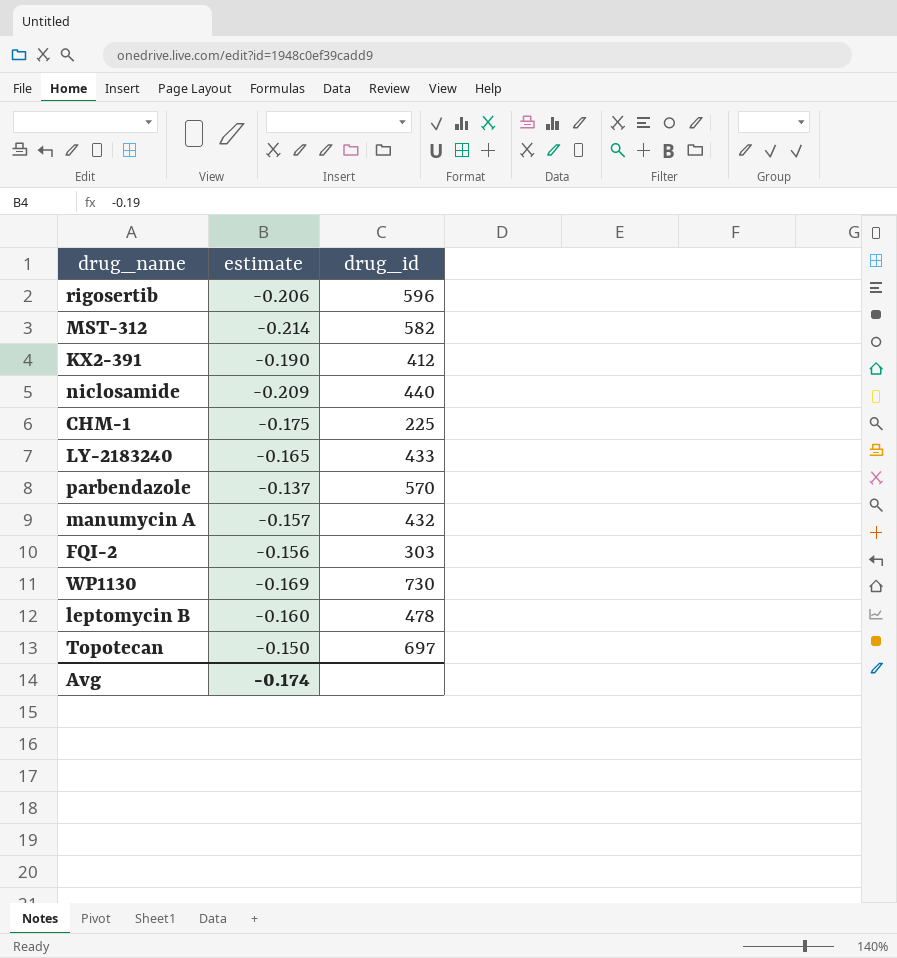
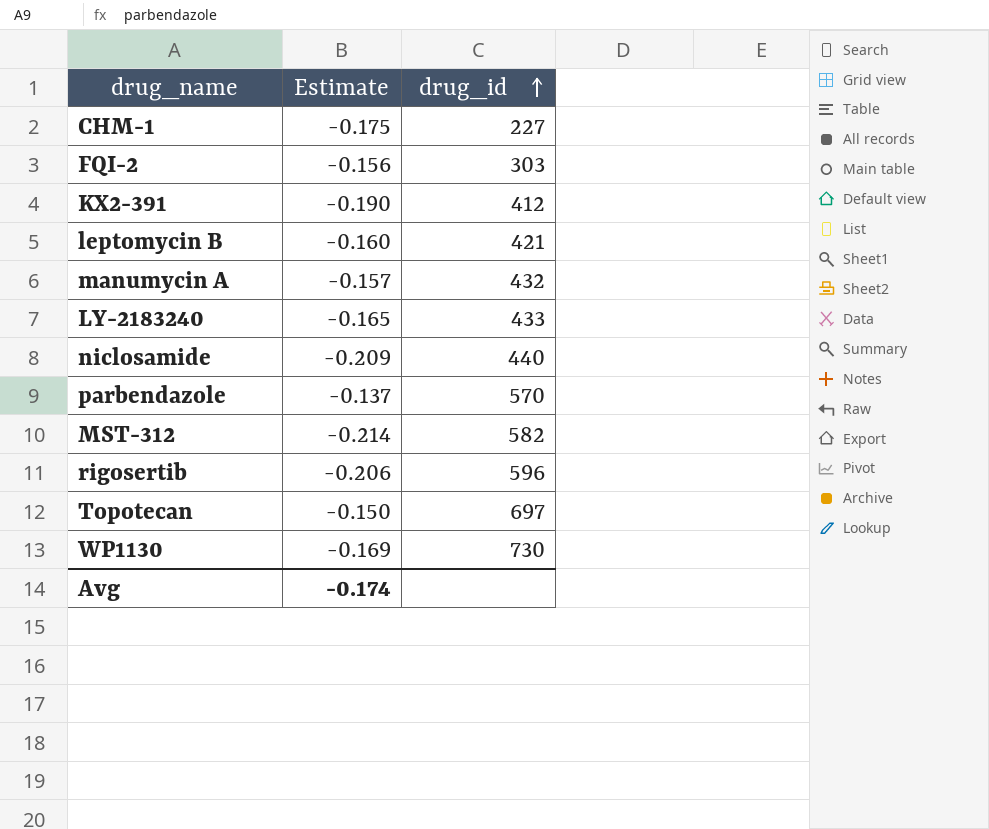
row order: none -> drug_id ascending
column name: estimate -> Estimate
CHM-1 | drug_id: 225 -> 227
leptomycin B | drug_id: 478 -> 421

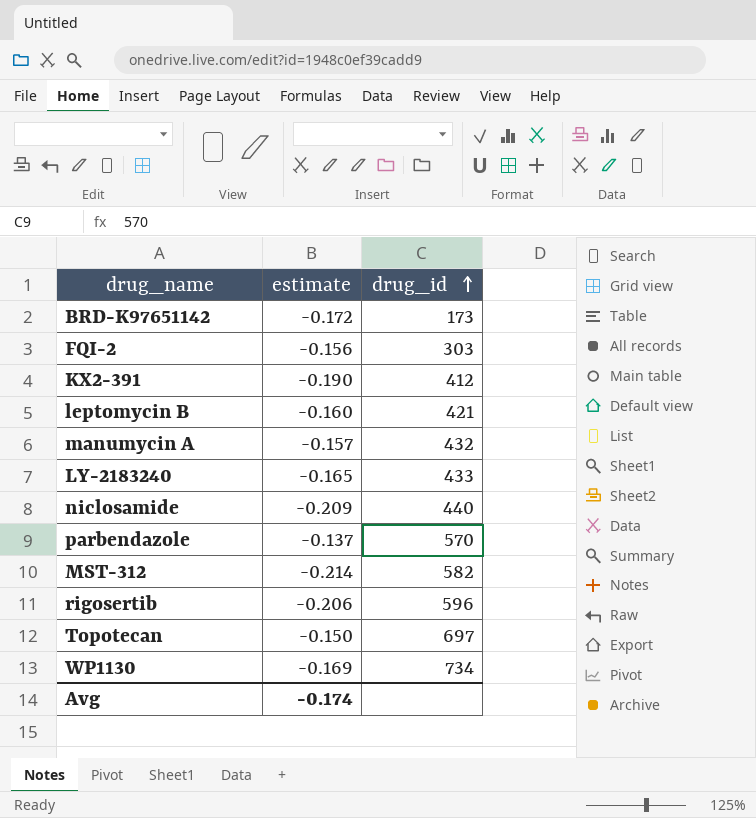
column name: Estimate -> estimate
row CHM-1: -0.175 | 227 -> none
row BRD-K97651142: none -> -0.172 | 173
WP1130 | drug_id: 730 -> 734

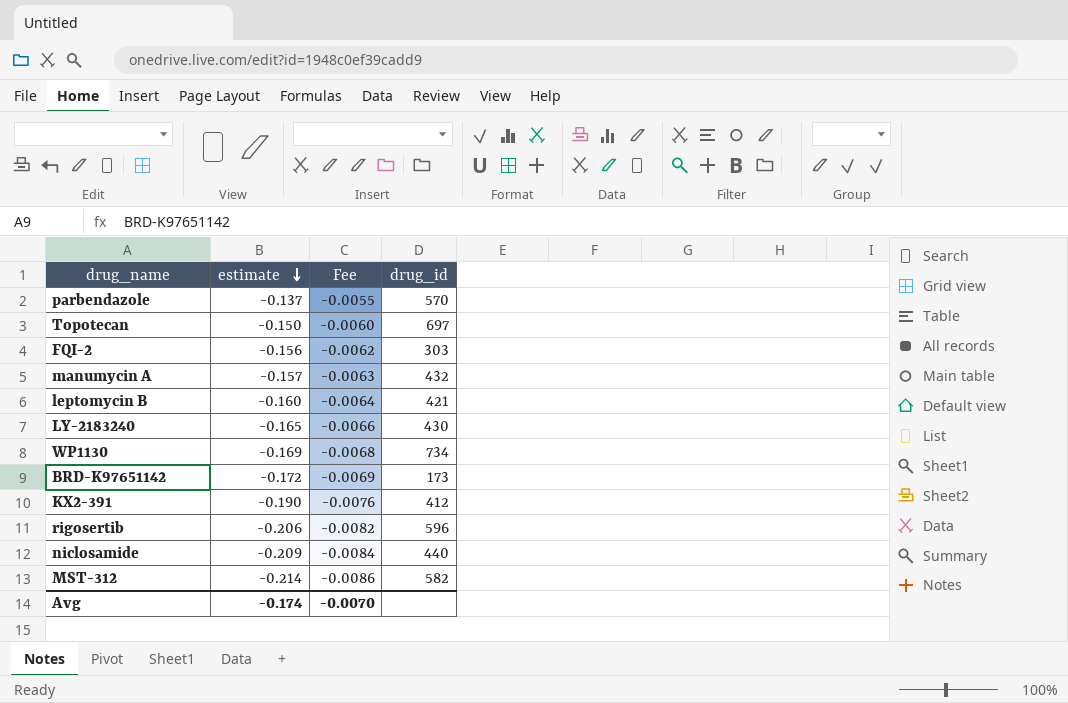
row order: drug_id ascending -> estimate descending
column Fee | formula: none -> [estimate] * 0.04
LY-2183240 | drug_id: 433 -> 430

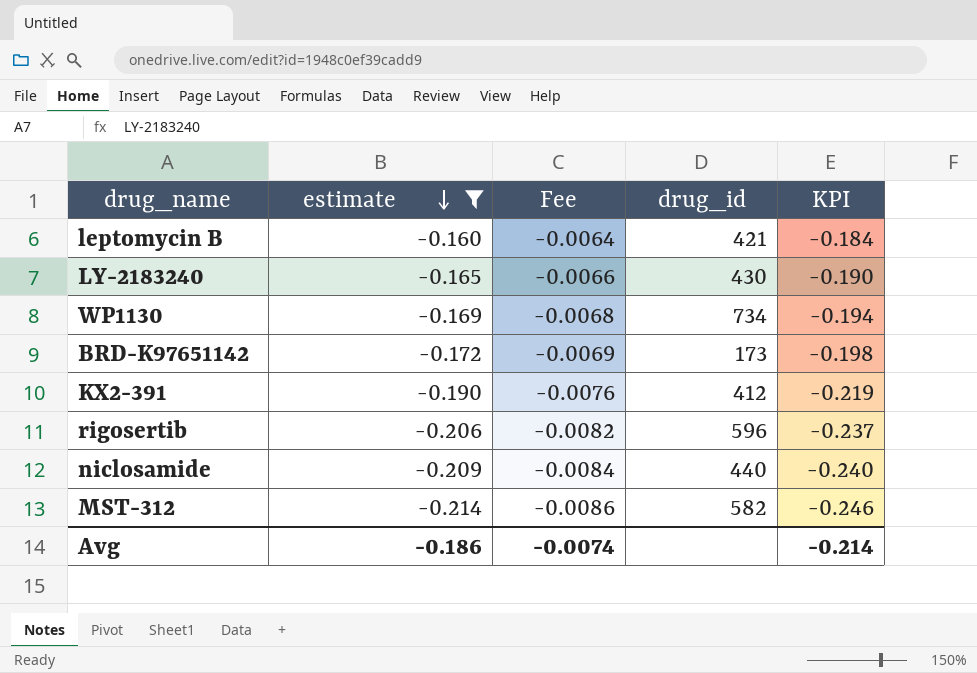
filter: none -> estimate <= -0.160
column KPI | formula: none -> [estimate] * 1.15
Avg | estimate: -0.174 -> -0.186
Avg | Fee: -0.0070 -> -0.0074

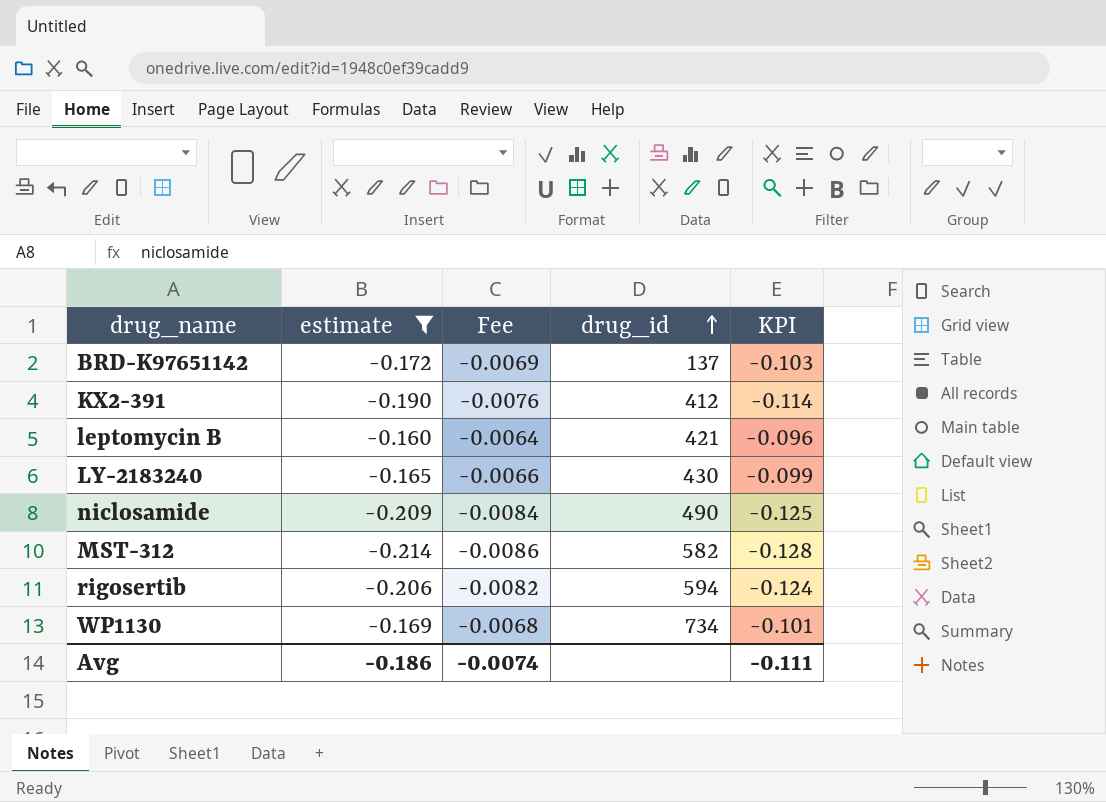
row order: estimate descending -> drug_id ascending
column KPI | formula: [estimate] * 1.15 -> [estimate] * 0.6
BRD-K97651142 | drug_id: 173 -> 137
niclosamide | drug_id: 440 -> 490
rigosertib | drug_id: 596 -> 594
Avg | KPI: -0.214 -> -0.111

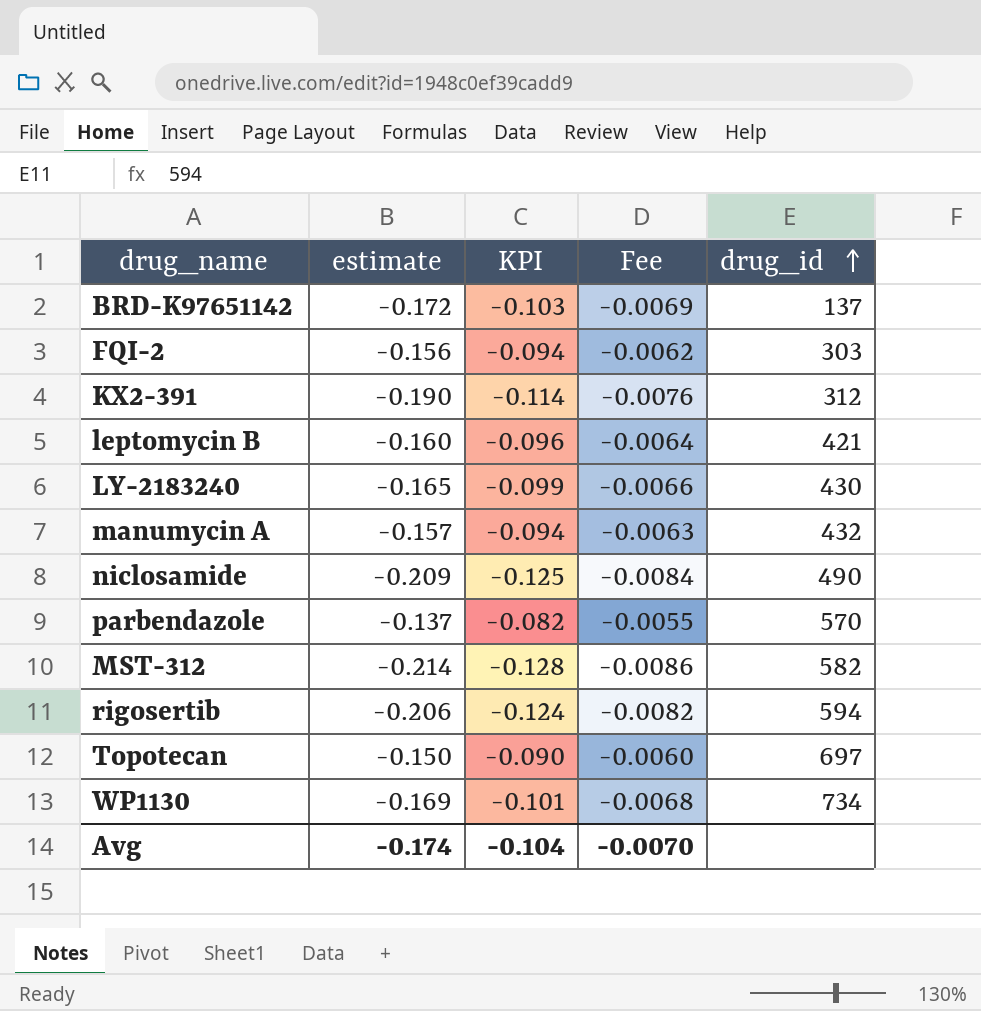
filter: estimate <= -0.160 -> none
column KPI | position: 5 -> 3
KX2-391 | drug_id: 412 -> 312
Avg | estimate: -0.186 -> -0.174
Avg | KPI: -0.111 -> -0.104
Avg | Fee: -0.0074 -> -0.0070

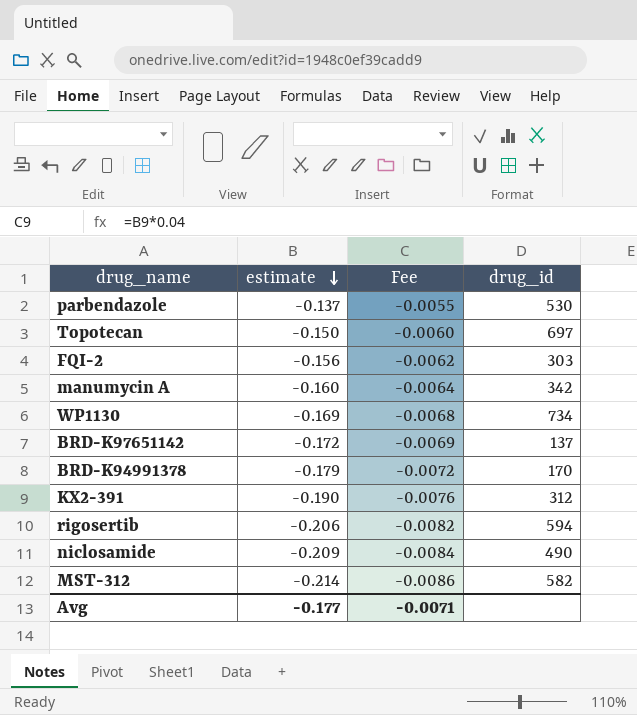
row order: drug_id ascending -> estimate descending
column KPI | formula: [estimate] * 0.6 -> none
row leptomycin B: -0.160 | -0.096 | -0.0064 | 421 -> none
row LY-2183240: -0.165 | -0.099 | -0.0066 | 430 -> none
parbendazole | drug_id: 570 -> 530
manumycin A | estimate: -0.157 -> -0.160
manumycin A | Fee: -0.0063 -> -0.0064
manumycin A | drug_id: 432 -> 342
row BRD-K94991378: none -> -0.179 | -0.0072 | 170
Avg | estimate: -0.174 -> -0.177
Avg | Fee: -0.0070 -> -0.0071

